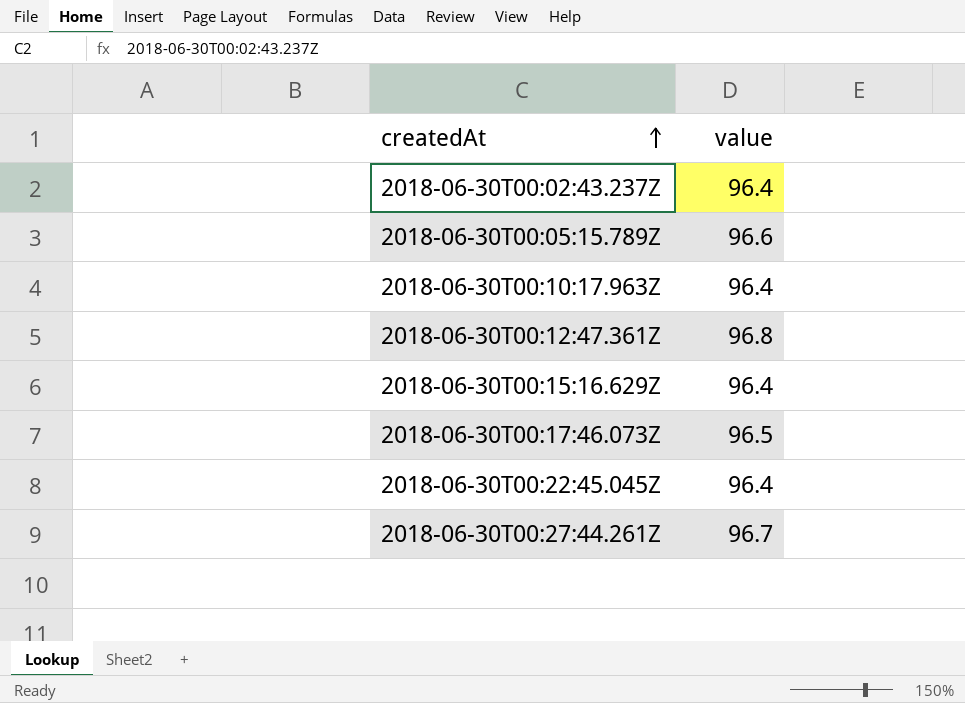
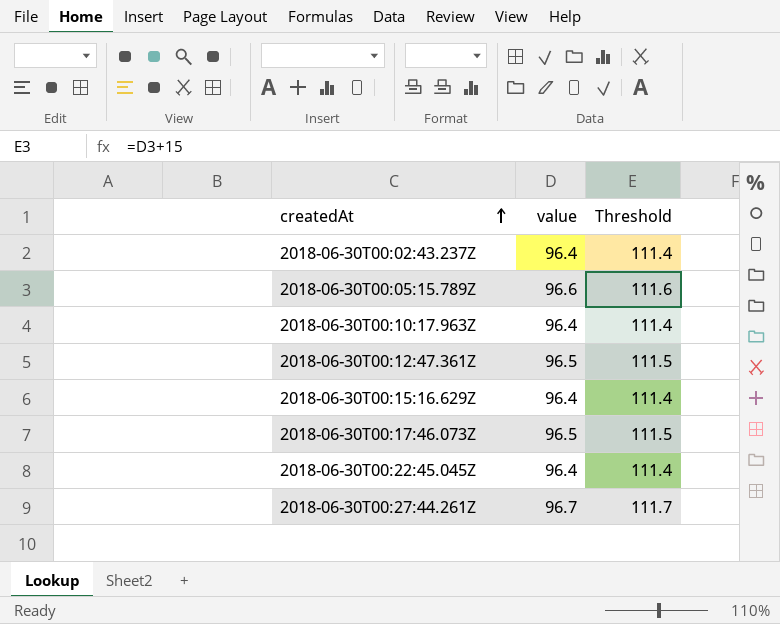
column Threshold | formula: none -> [value] + 15
2018-06-30T00:12:47.361Z | value: 96.8 -> 96.5

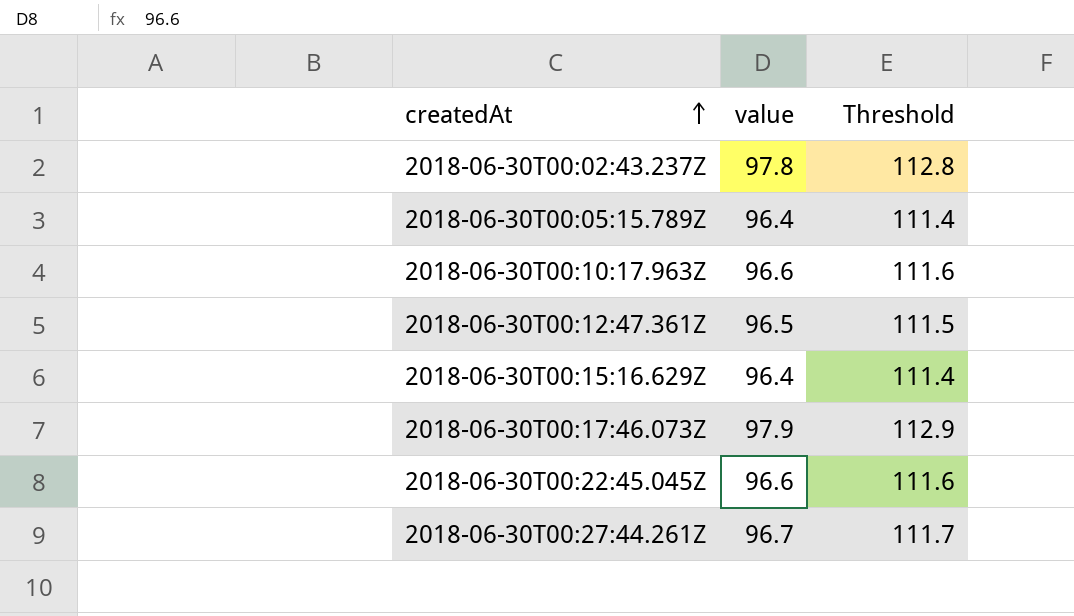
2018-06-30T00:02:43.237Z | value: 96.4 -> 97.8
2018-06-30T00:02:43.237Z | Threshold: 111.4 -> 112.8
2018-06-30T00:05:15.789Z | value: 96.6 -> 96.4
2018-06-30T00:05:15.789Z | Threshold: 111.6 -> 111.4
2018-06-30T00:10:17.963Z | value: 96.4 -> 96.6
2018-06-30T00:10:17.963Z | Threshold: 111.4 -> 111.6
2018-06-30T00:17:46.073Z | value: 96.5 -> 97.9
2018-06-30T00:17:46.073Z | Threshold: 111.5 -> 112.9
2018-06-30T00:22:45.045Z | value: 96.4 -> 96.6
2018-06-30T00:22:45.045Z | Threshold: 111.4 -> 111.6

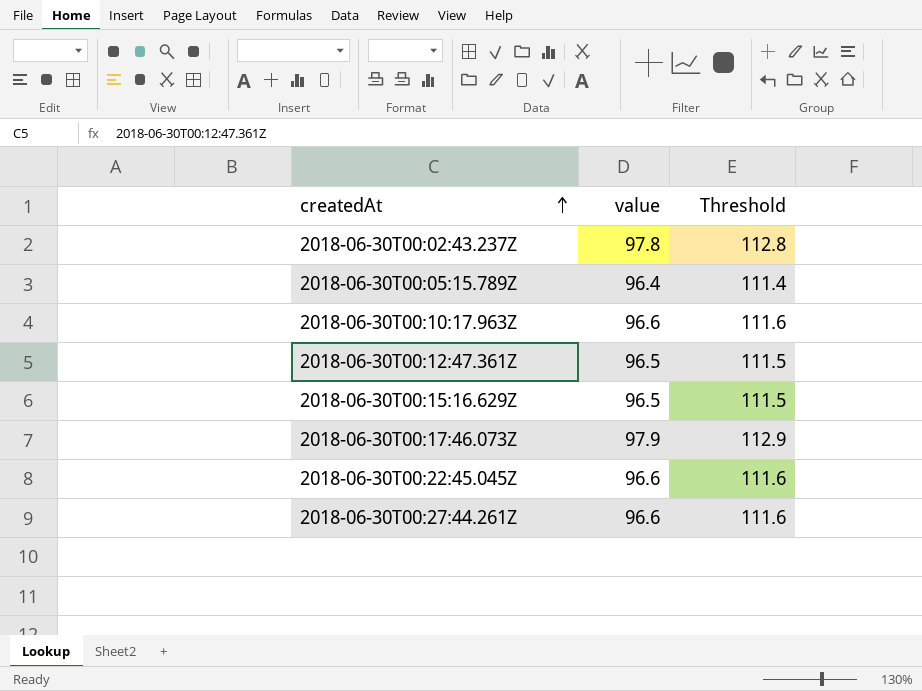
2018-06-30T00:15:16.629Z | value: 96.4 -> 96.5
2018-06-30T00:15:16.629Z | Threshold: 111.4 -> 111.5
2018-06-30T00:27:44.261Z | value: 96.7 -> 96.6
2018-06-30T00:27:44.261Z | Threshold: 111.7 -> 111.6

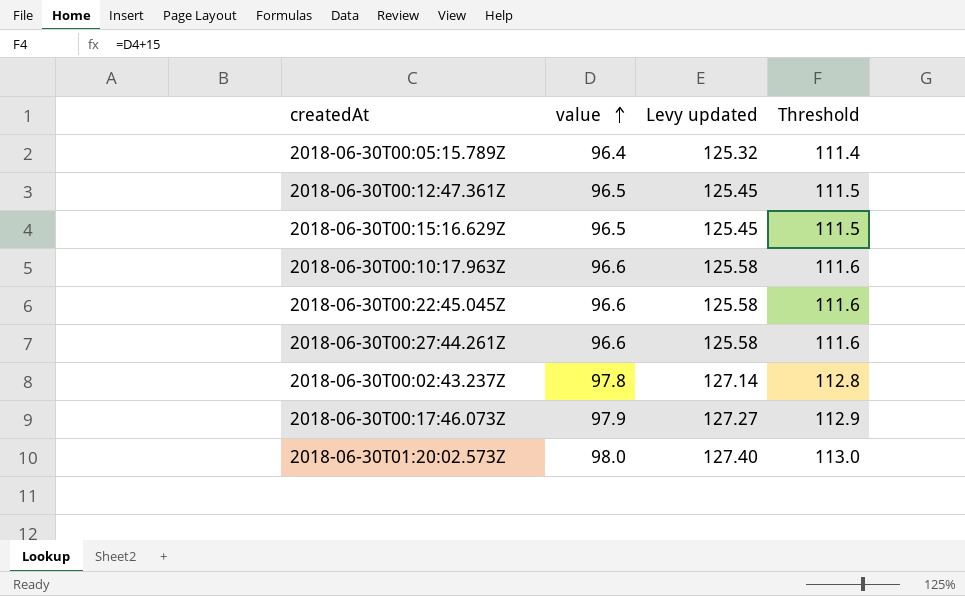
row order: createdAt ascending -> value ascending
column Levy updated | formula: none -> [value] * 1.3
row 2018-06-30T01:20:02.573Z: none -> 98.0 | 127.40 | 113.0

